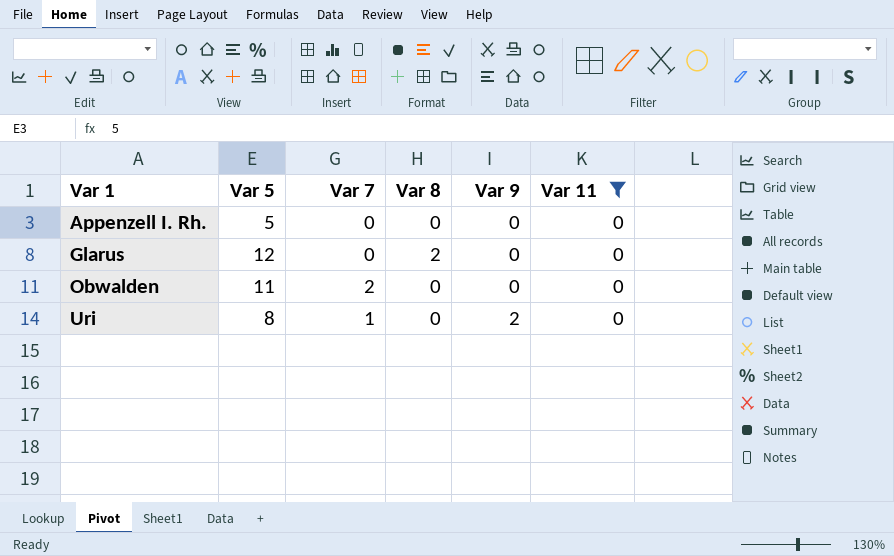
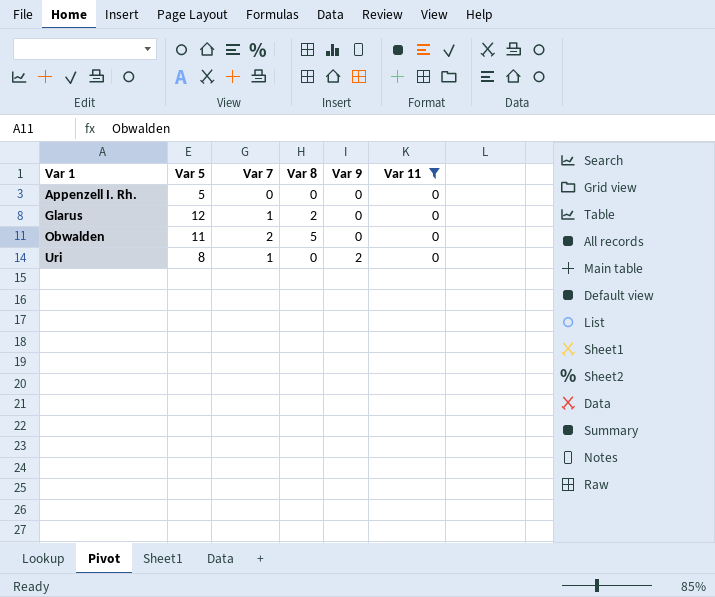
Glarus | Var 7: 0 -> 1
Obwalden | Var 8: 0 -> 5

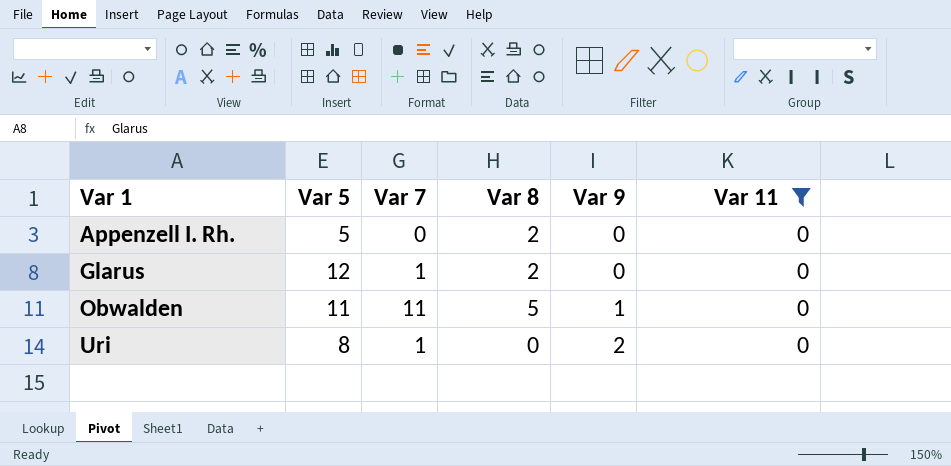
Appenzell I. Rh. | Var 8: 0 -> 2
Obwalden | Var 7: 2 -> 11
Obwalden | Var 9: 0 -> 1

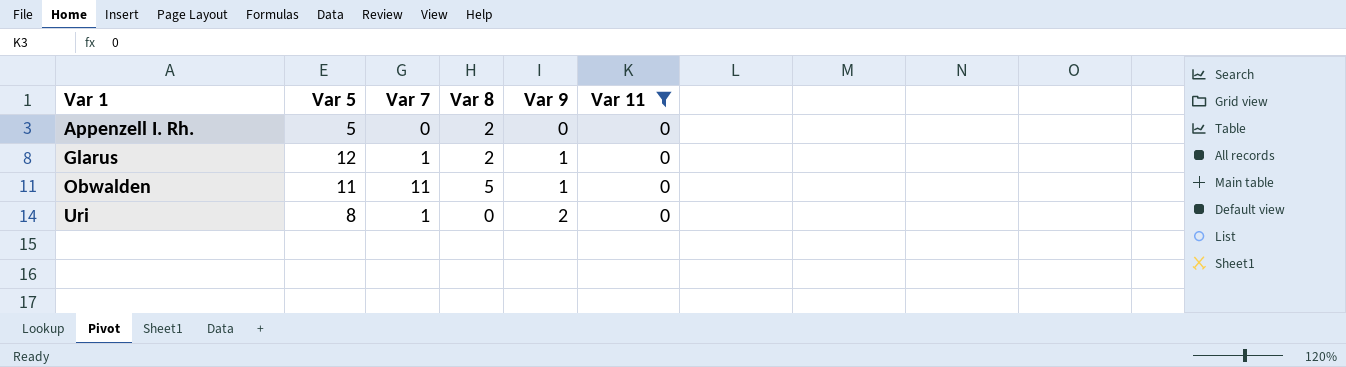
Glarus | Var 9: 0 -> 1

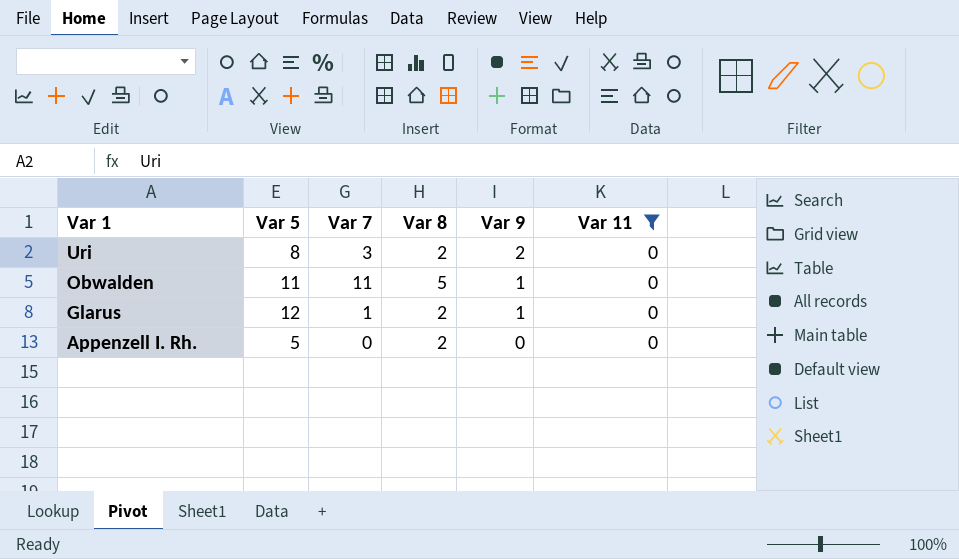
row order: Var 1 ascending -> Var 1 descending
Uri | Var 7: 1 -> 3
Uri | Var 8: 0 -> 2

